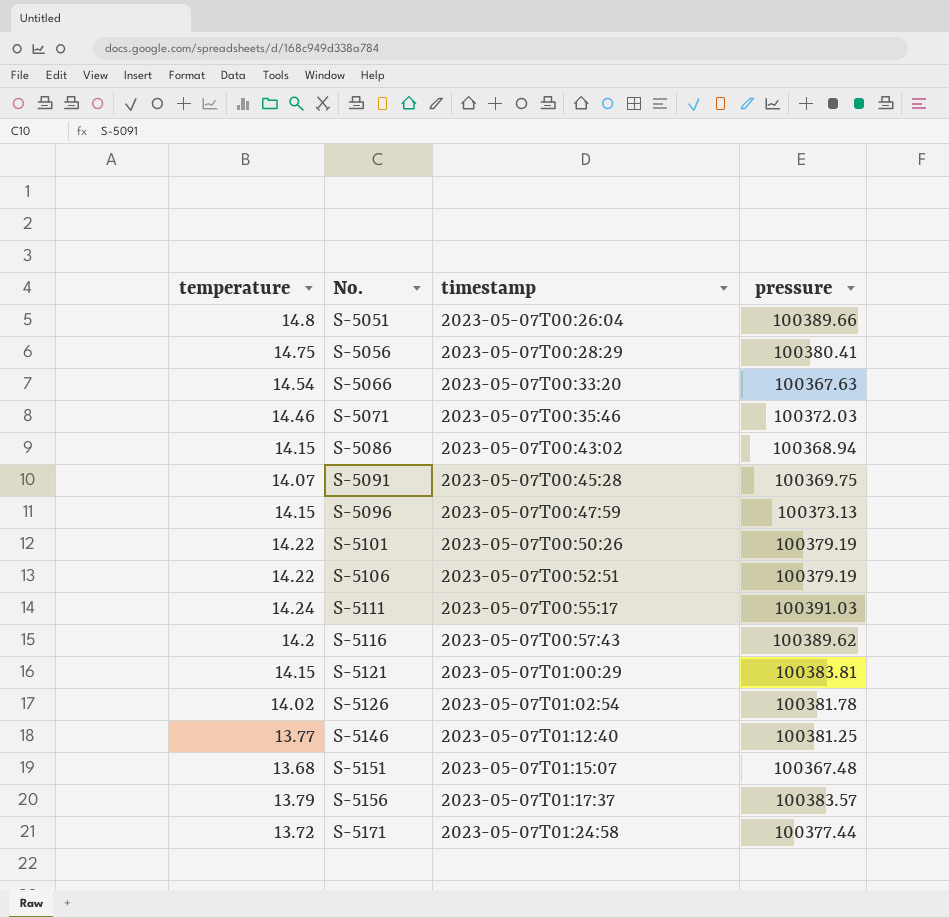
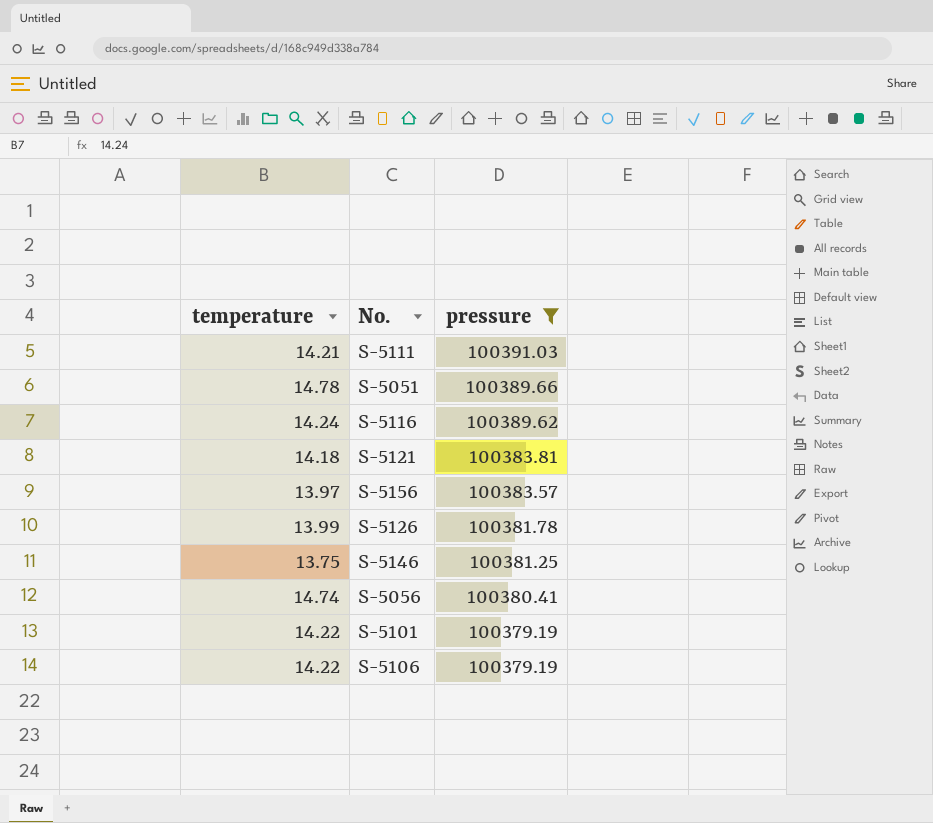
filter: none -> pressure >= 100379.19
row order: No. ascending -> pressure descending
column timestamp | position: 3 -> none
S-5111 | temperature: 14.24 -> 14.21
S-5051 | temperature: 14.8 -> 14.78
S-5116 | temperature: 14.2 -> 14.24
S-5121 | temperature: 14.15 -> 14.18
S-5156 | temperature: 13.79 -> 13.97
S-5126 | temperature: 14.02 -> 13.99
S-5146 | temperature: 13.77 -> 13.75
S-5056 | temperature: 14.75 -> 14.74

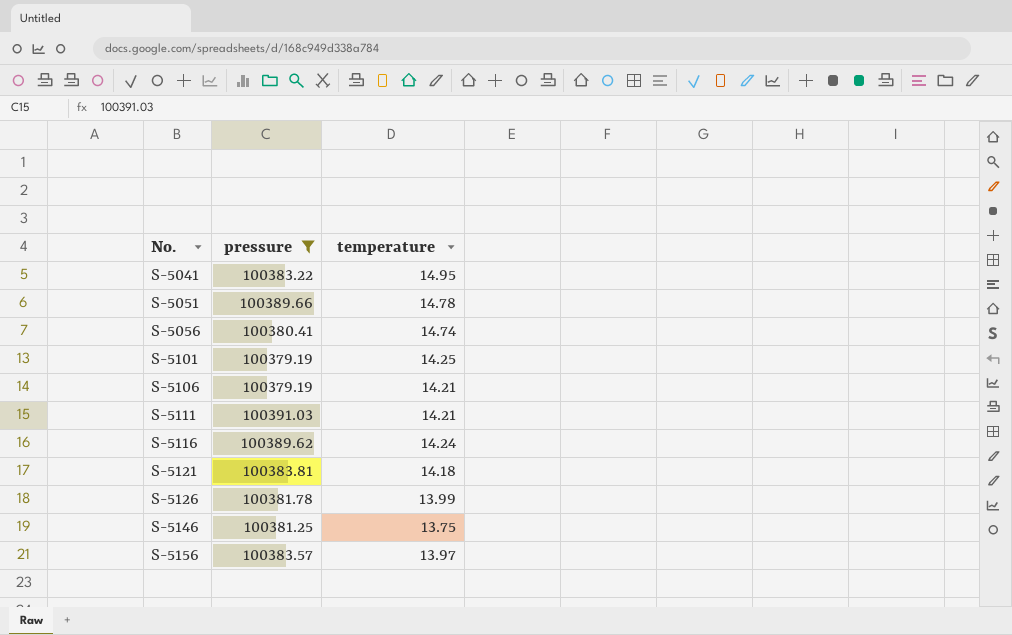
row order: pressure descending -> No. ascending
column temperature | position: 1 -> 3
row S-5041: none -> 100383.22 | 14.95
S-5101 | temperature: 14.22 -> 14.25
S-5106 | temperature: 14.22 -> 14.21

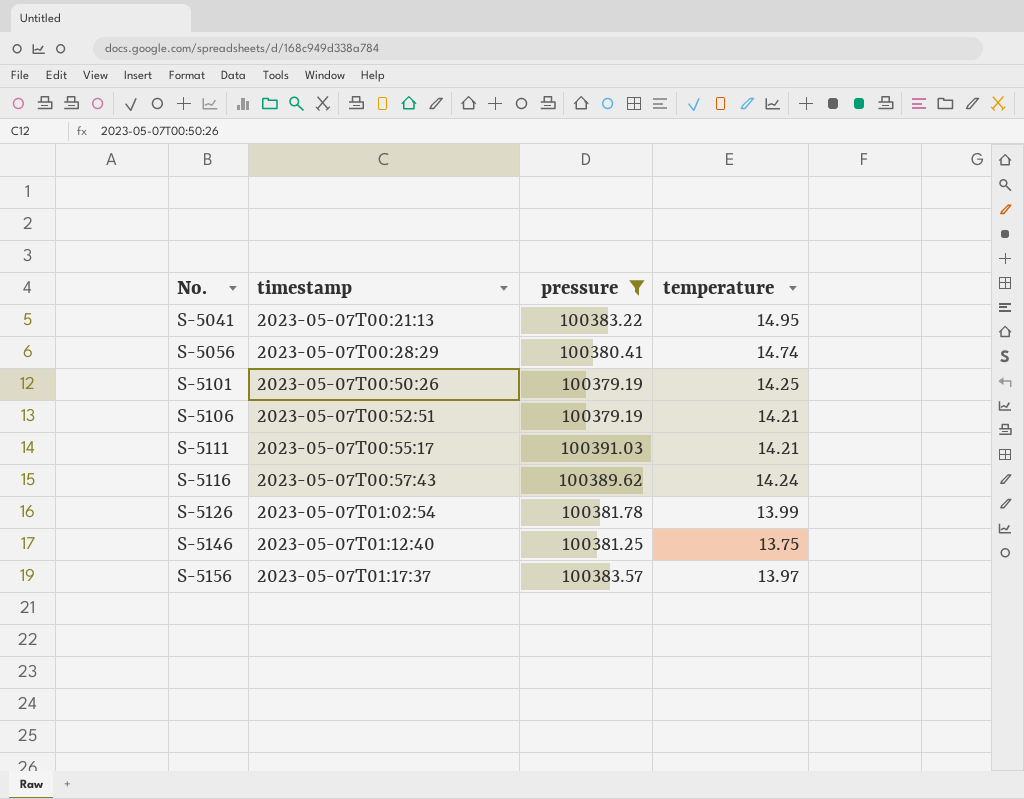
column timestamp | position: none -> 2
row S-5051: 100389.66 | 14.78 -> none
row S-5121: 100383.81 | 14.18 -> none

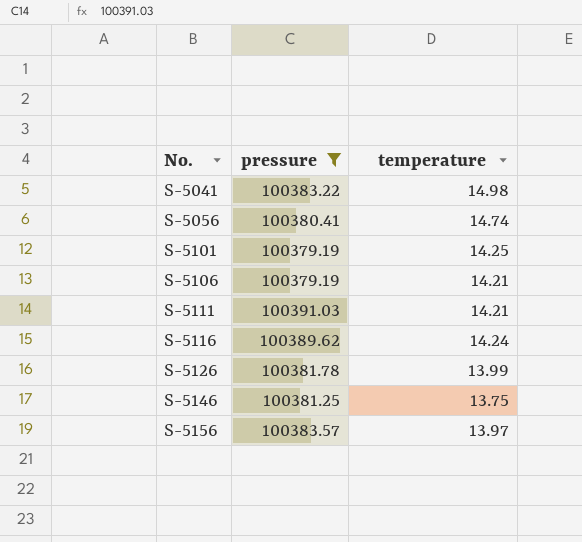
column timestamp | position: 2 -> none
S-5041 | temperature: 14.95 -> 14.98

